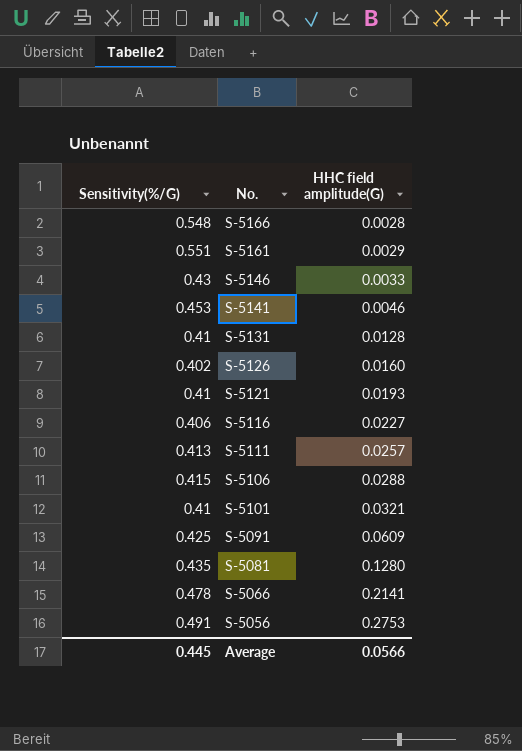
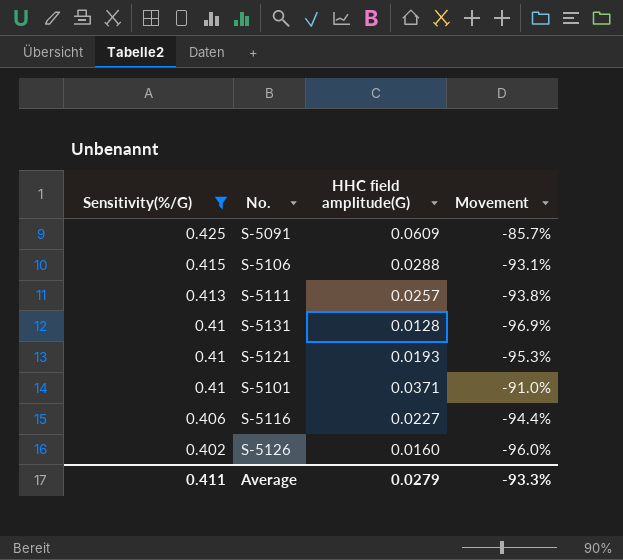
filter: none -> Sensitivity(%/G) <= 0.425
row order: No. descending -> Sensitivity(%/G) descending
column Movement | formula: none -> ([HHC field amplitude(G)] - [Sensitivity(%/G)]) / [Sensitivity(%/G)]
S-5101 | HHC field amplitude(G): 0.0321 -> 0.0371
Average | Sensitivity(%/G): 0.445 -> 0.411
Average | HHC field amplitude(G): 0.0566 -> 0.0279

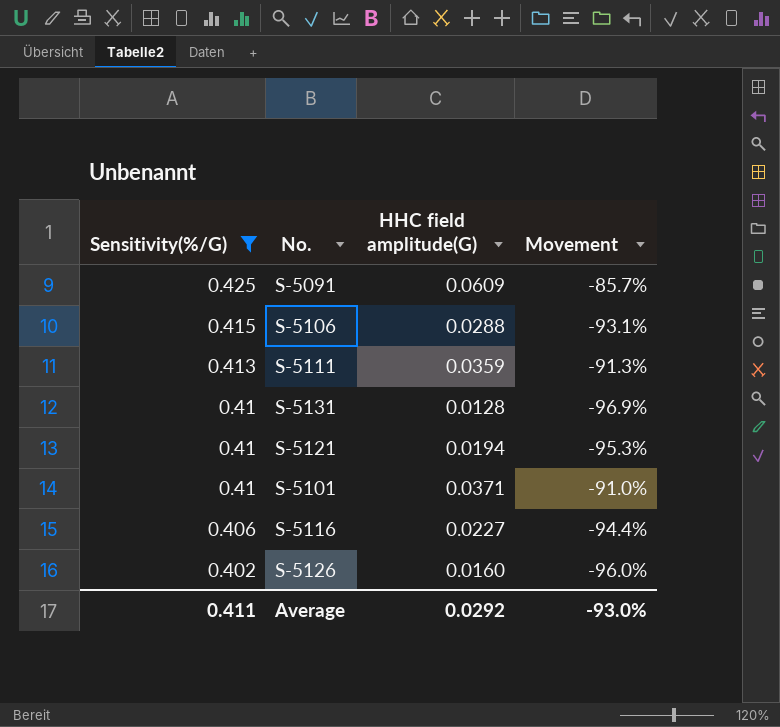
S-5111 | HHC field amplitude(G): 0.0257 -> 0.0359
S-5111 | Movement: -93.8% -> -91.3%
S-5121 | HHC field amplitude(G): 0.0193 -> 0.0194
Average | HHC field amplitude(G): 0.0279 -> 0.0292
Average | Movement: -93.3% -> -93.0%

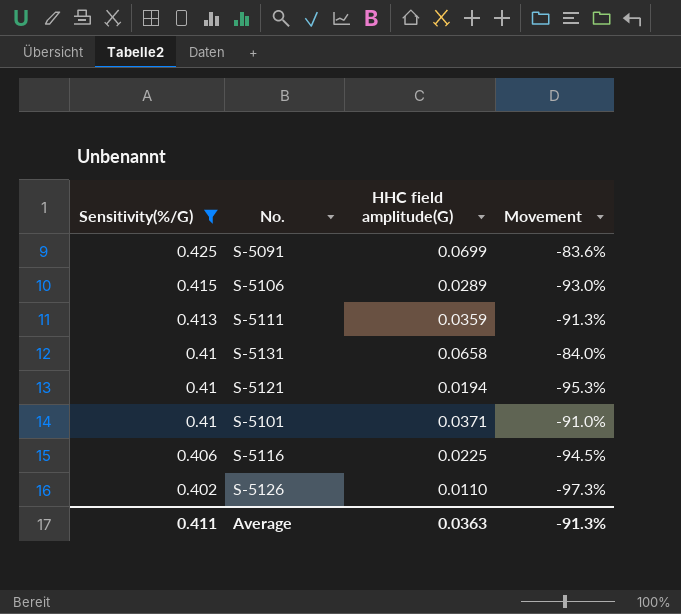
S-5091 | HHC field amplitude(G): 0.0609 -> 0.0699
S-5091 | Movement: -85.7% -> -83.6%
S-5106 | HHC field amplitude(G): 0.0288 -> 0.0289
S-5106 | Movement: -93.1% -> -93.0%
S-5131 | HHC field amplitude(G): 0.0128 -> 0.0658
S-5131 | Movement: -96.9% -> -84.0%
S-5116 | HHC field amplitude(G): 0.0227 -> 0.0225
S-5116 | Movement: -94.4% -> -94.5%
S-5126 | HHC field amplitude(G): 0.0160 -> 0.0110
S-5126 | Movement: -96.0% -> -97.3%
Average | HHC field amplitude(G): 0.0292 -> 0.0363
Average | Movement: -93.0% -> -91.3%

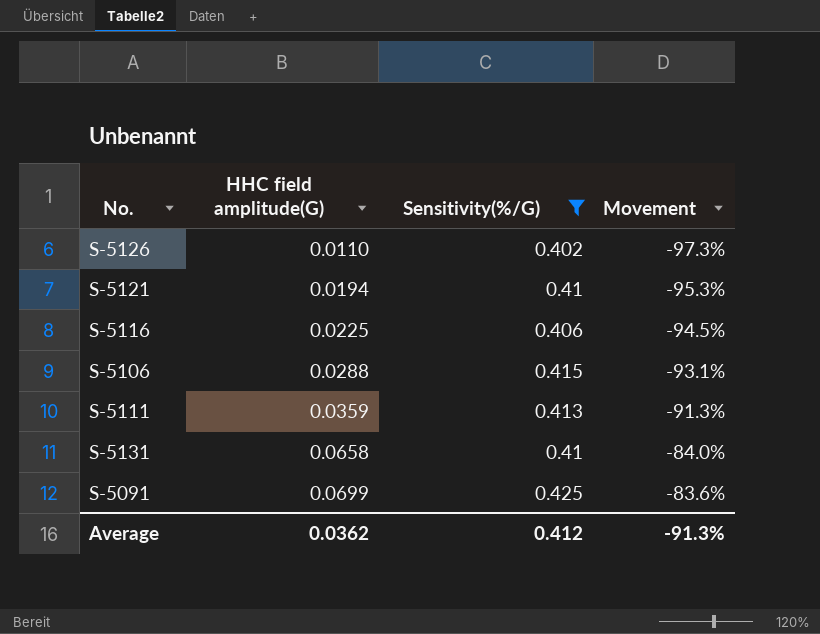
row order: Sensitivity(%/G) descending -> HHC field amplitude(G) ascending
column Sensitivity(%/G) | position: 1 -> 3
row S-5101: 0.41 | 0.0371 | -91.0% -> none
S-5106 | HHC field amplitude(G): 0.0289 -> 0.0288
S-5106 | Movement: -93.0% -> -93.1%
Average | HHC field amplitude(G): 0.0363 -> 0.0362
Average | Sensitivity(%/G): 0.411 -> 0.412

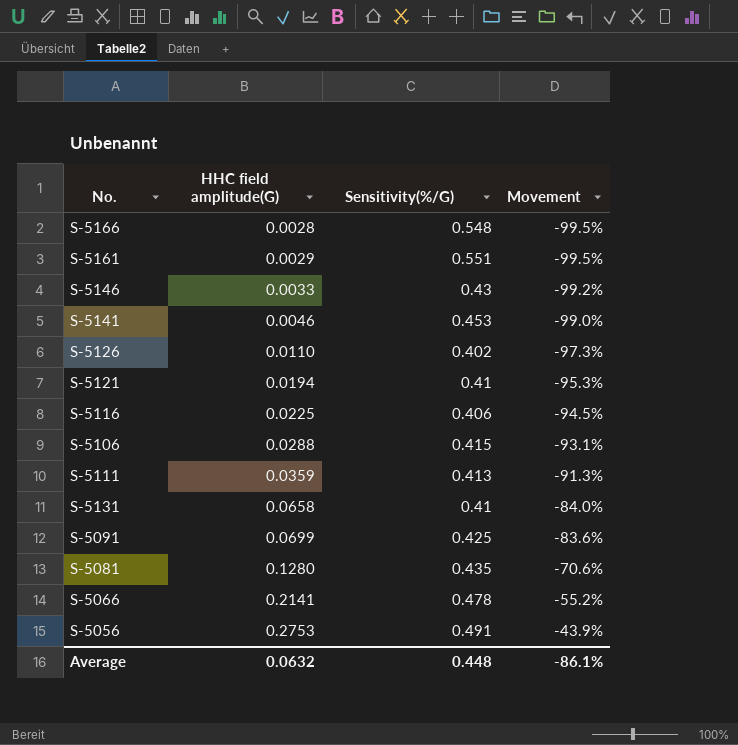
filter: Sensitivity(%/G) <= 0.425 -> none
Average | HHC field amplitude(G): 0.0362 -> 0.0632
Average | Sensitivity(%/G): 0.412 -> 0.448
Average | Movement: -91.3% -> -86.1%

